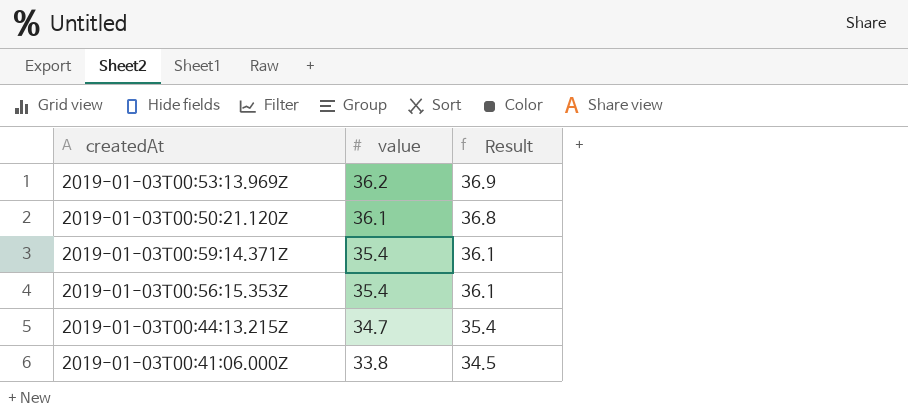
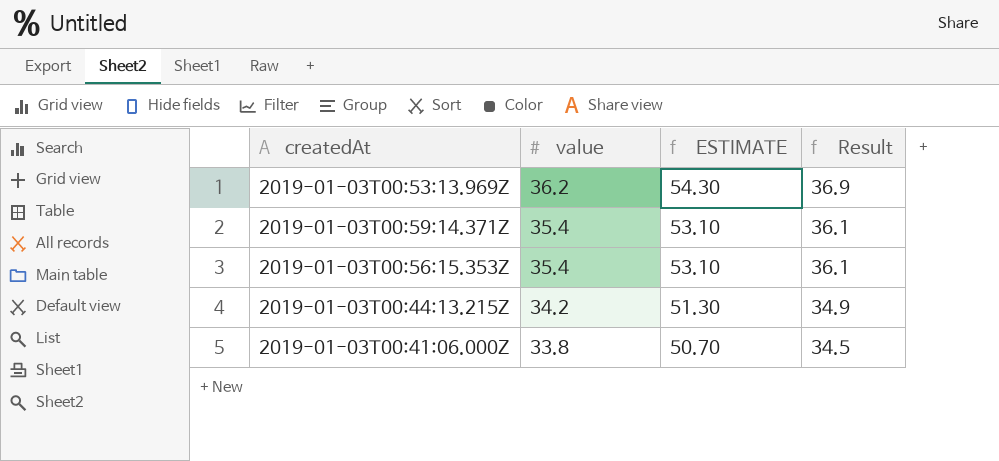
column ESTIMATE | formula: none -> [value] * 1.5
row 2019-01-03T00:50:21.120Z: 36.1 | 36.8 -> none
2019-01-03T00:44:13.215Z | value: 34.7 -> 34.2
2019-01-03T00:44:13.215Z | Result: 35.4 -> 34.9

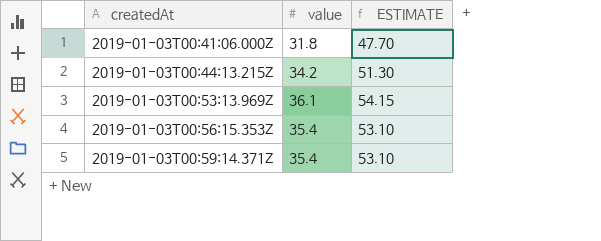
row order: value descending -> createdAt ascending
column Result | formula: [value] * 1.02 -> none
2019-01-03T00:41:06.000Z | value: 33.8 -> 31.8
2019-01-03T00:41:06.000Z | ESTIMATE: 50.70 -> 47.70
2019-01-03T00:53:13.969Z | value: 36.2 -> 36.1
2019-01-03T00:53:13.969Z | ESTIMATE: 54.30 -> 54.15

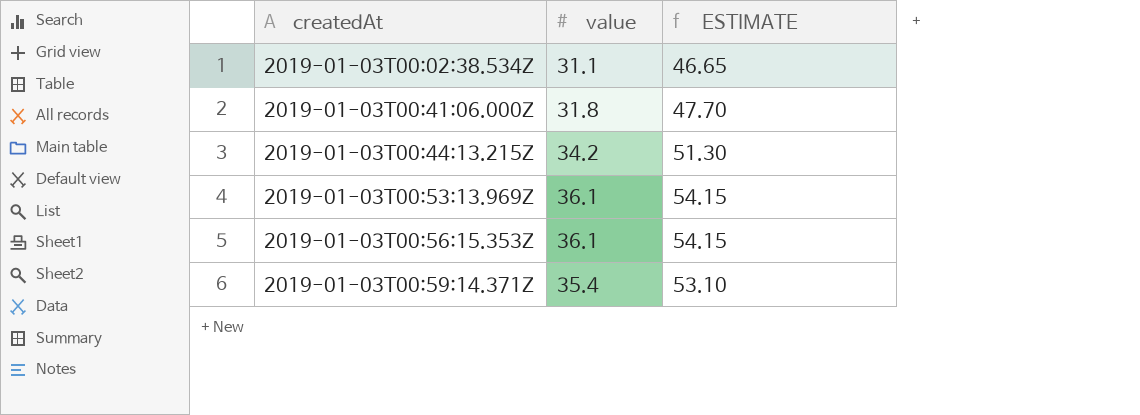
row 2019-01-03T00:02:38.534Z: none -> 31.1 | 46.65
2019-01-03T00:56:15.353Z | value: 35.4 -> 36.1
2019-01-03T00:56:15.353Z | ESTIMATE: 53.10 -> 54.15

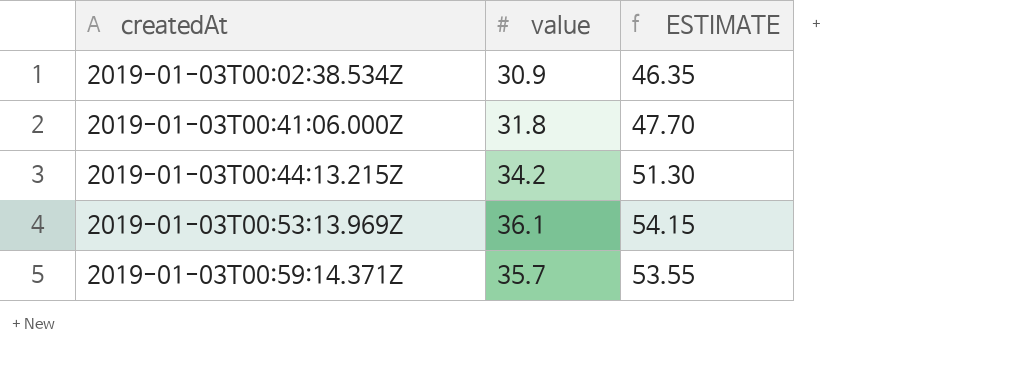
row 2019-01-03T00:56:15.353Z: 36.1 | 54.15 -> none
2019-01-03T00:02:38.534Z | value: 31.1 -> 30.9
2019-01-03T00:02:38.534Z | ESTIMATE: 46.65 -> 46.35
2019-01-03T00:59:14.371Z | value: 35.4 -> 35.7
2019-01-03T00:59:14.371Z | ESTIMATE: 53.10 -> 53.55

